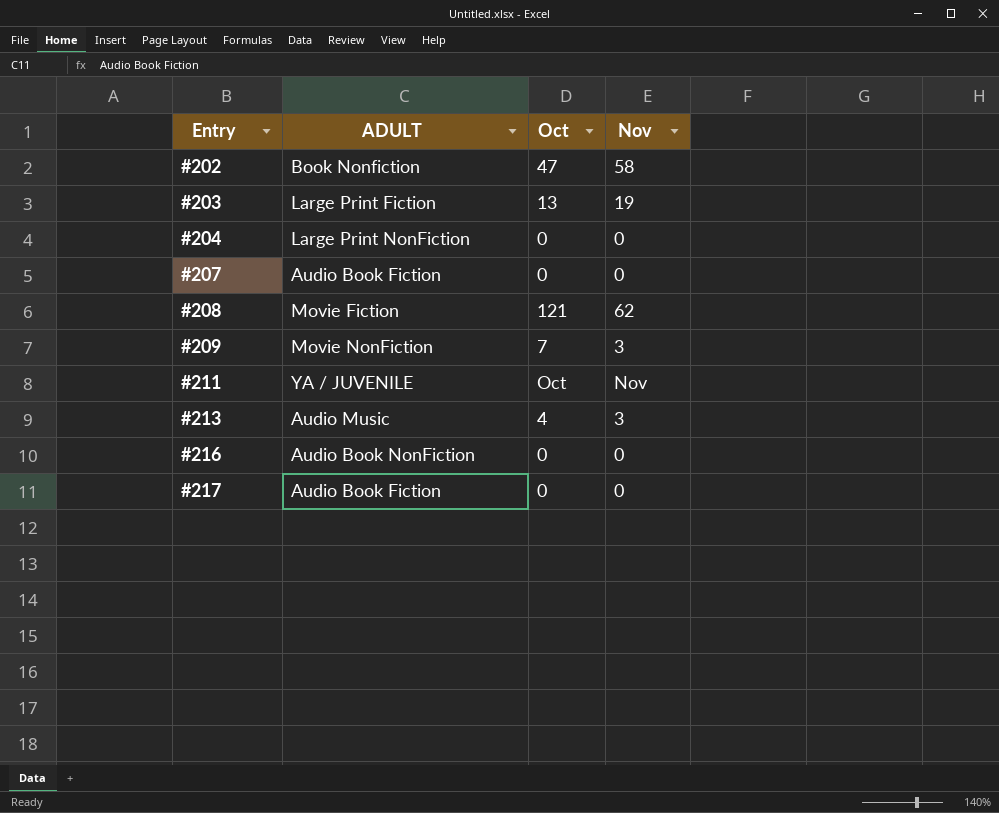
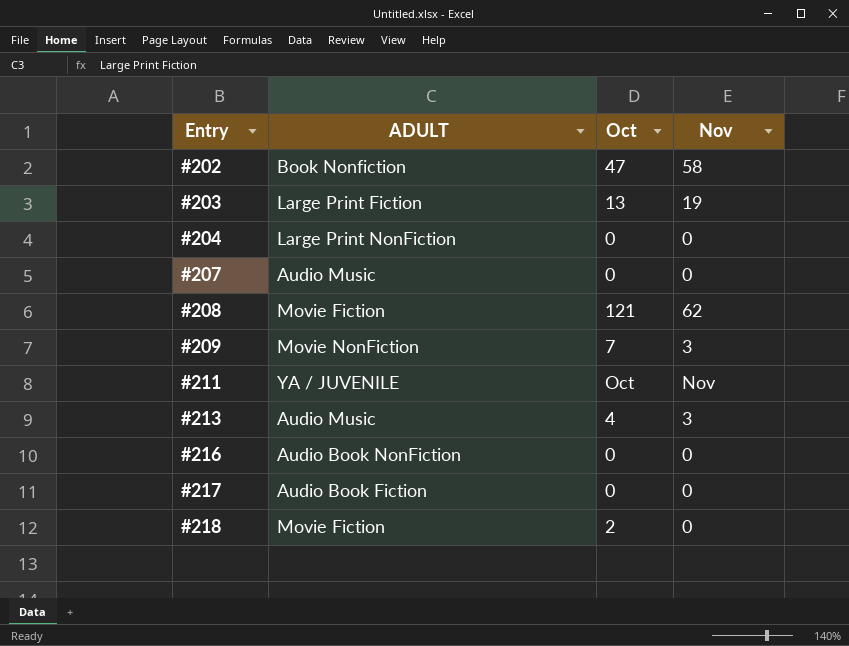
#207 | ADULT: Audio Book Fiction -> Audio Music
row #218: none -> Movie Fiction | 2 | 0

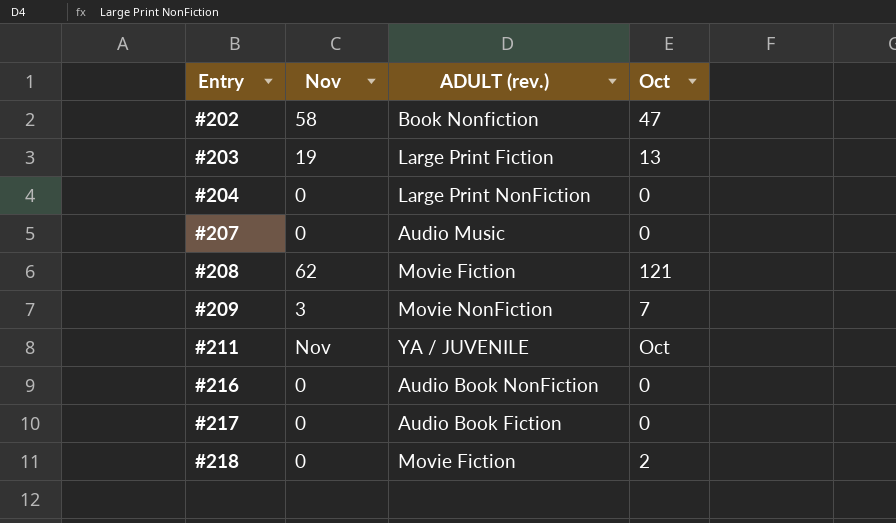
column Nov | position: 4 -> 2
column name: ADULT -> ADULT (rev.)
row #213: Audio Music | 4 | 3 -> none

